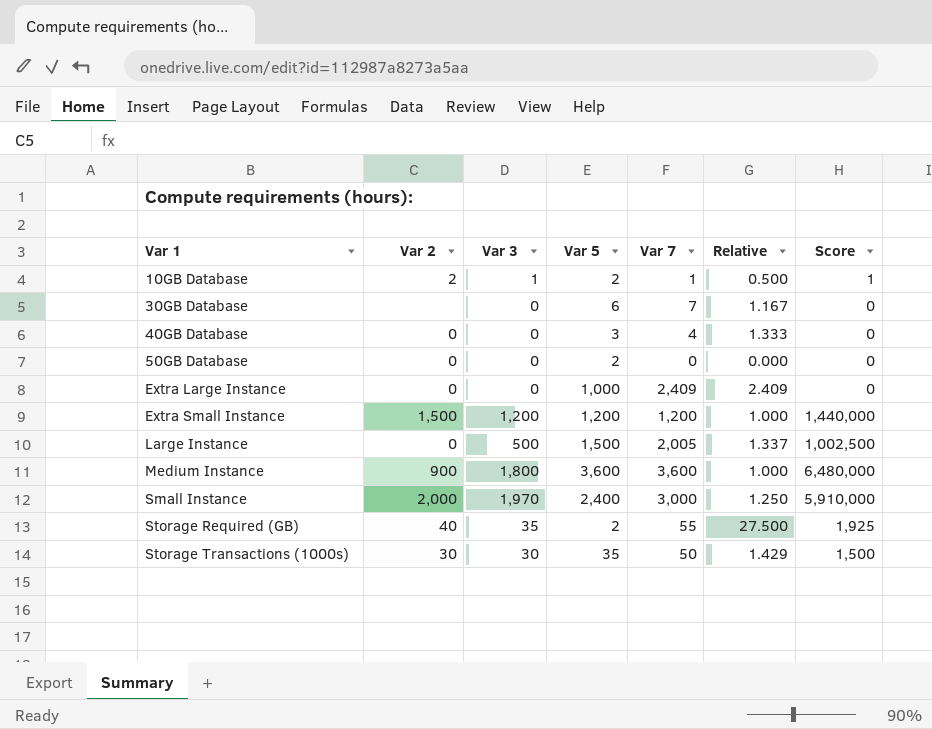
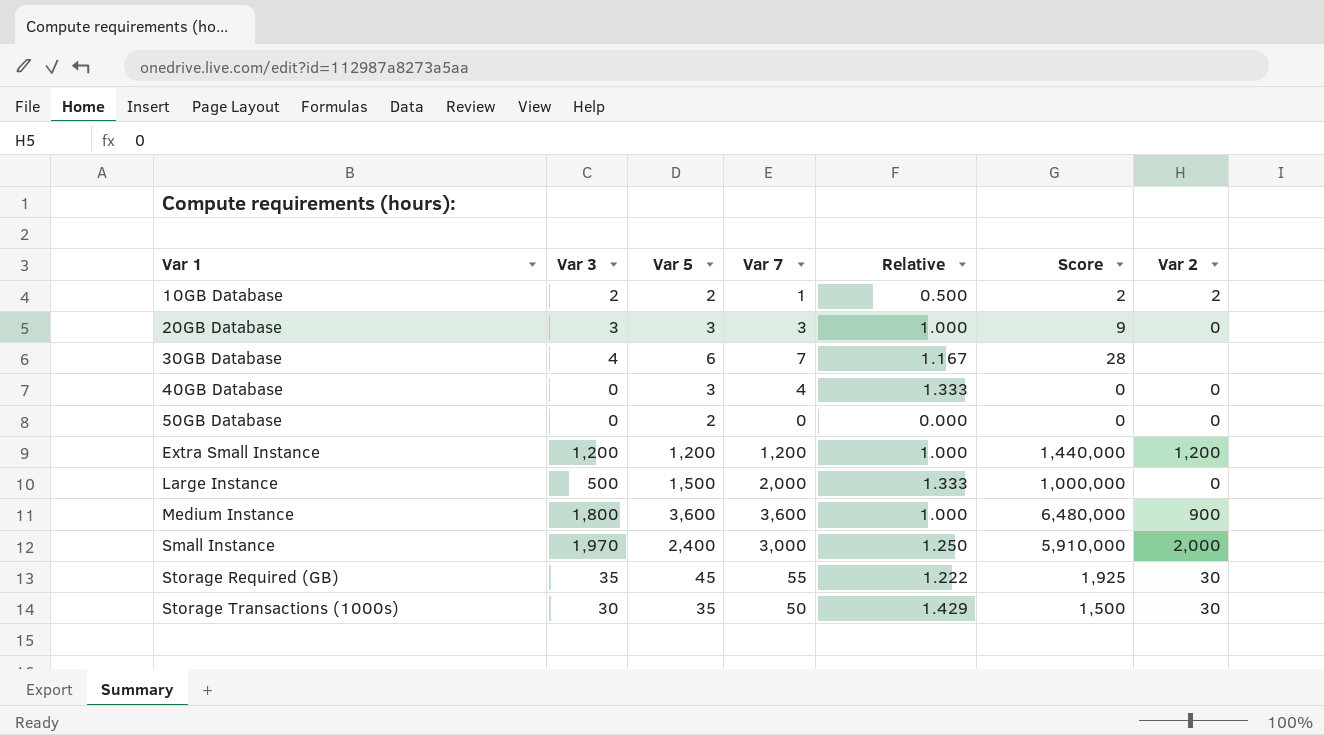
column Var 2 | position: 2 -> 7
row Extra Large Instance: 0 | 0 | 1,000 | 2,409 | 2.409 | 0 -> none
10GB Database | Var 3: 1 -> 2
10GB Database | Score: 1 -> 2
row 20GB Database: none -> 3 | 3 | 3 | 1.000 | 9 | 0
30GB Database | Var 3: 0 -> 4
30GB Database | Score: 0 -> 28
Extra Small Instance | Var 2: 1,500 -> 1,200
Large Instance | Var 7: 2,005 -> 2,000
Large Instance | Relative: 1.337 -> 1.333
Large Instance | Score: 1,002,500 -> 1,000,000
Storage Required (GB) | Var 5: 2 -> 45
Storage Required (GB) | Relative: 27.500 -> 1.222
Storage Required (GB) | Var 2: 40 -> 30

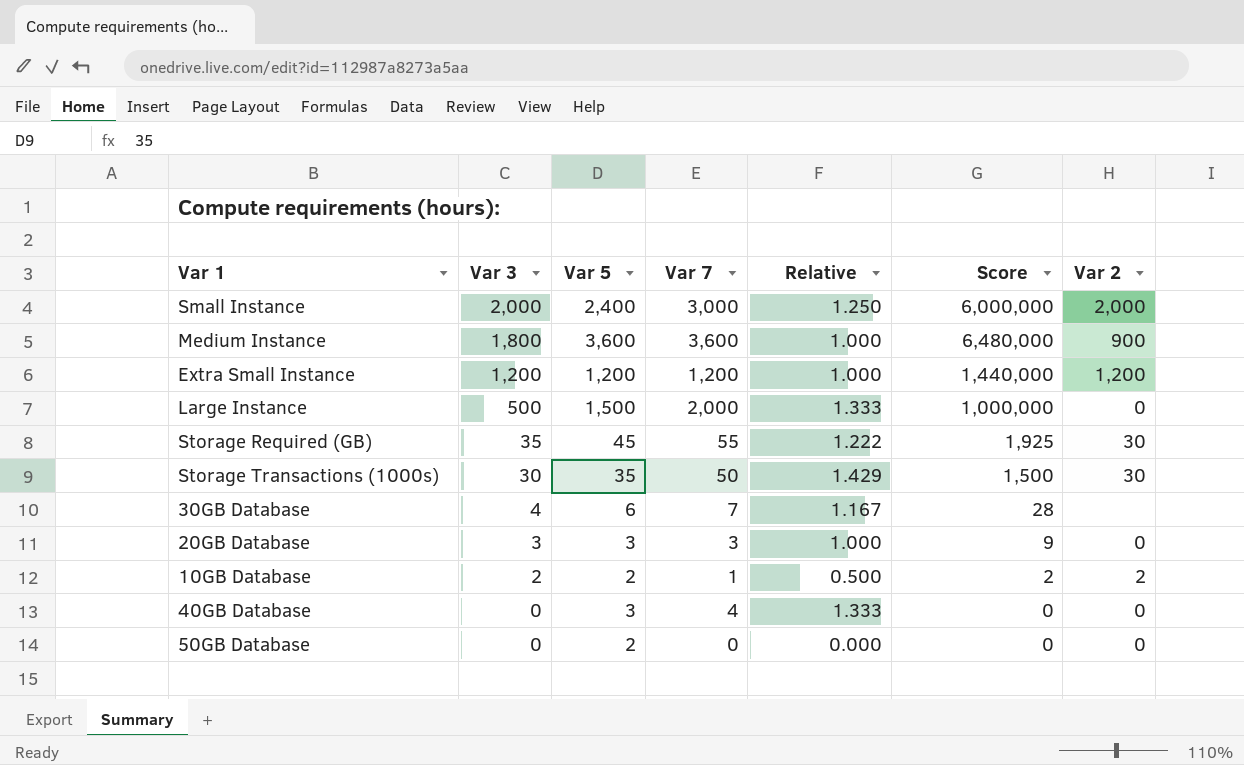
row order: Var 1 ascending -> Var 3 descending
Small Instance | Var 3: 1,970 -> 2,000
Small Instance | Score: 5,910,000 -> 6,000,000

